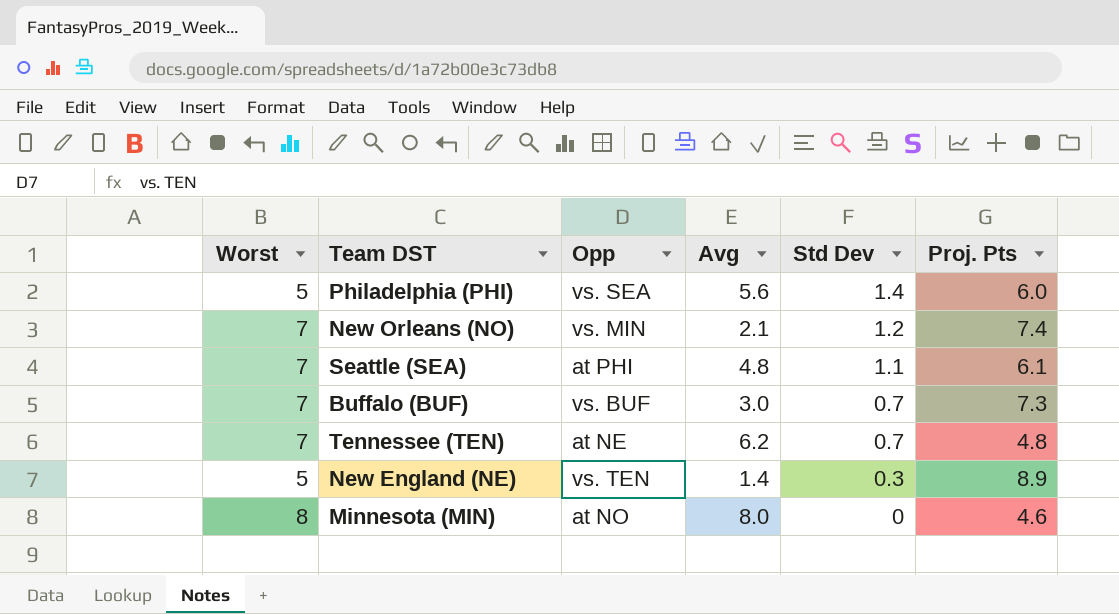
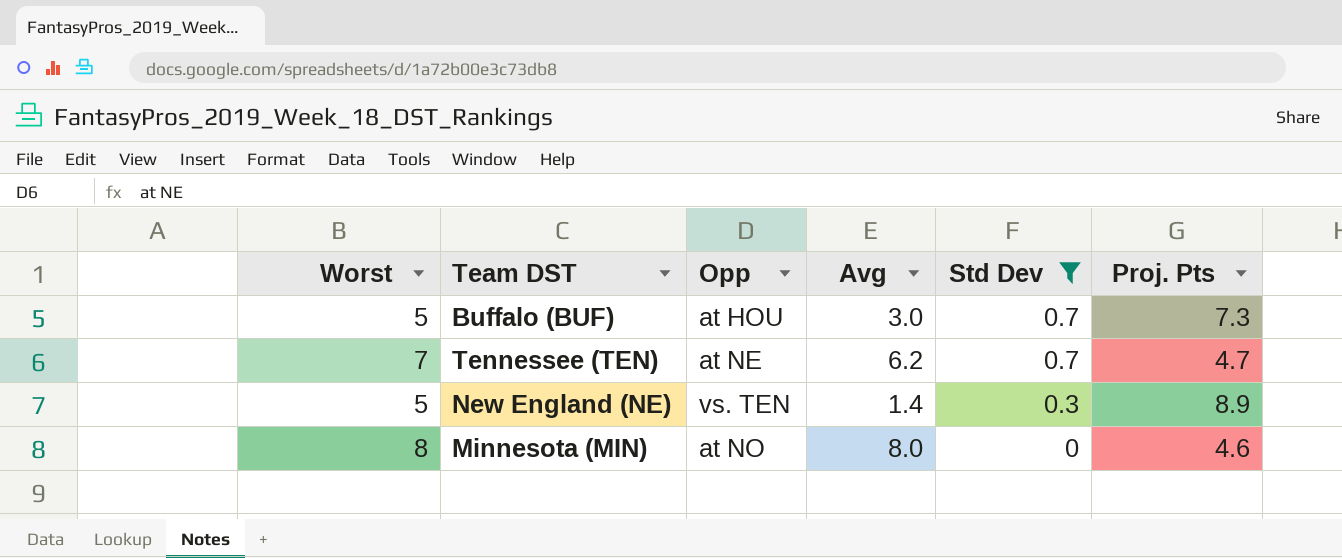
filter: none -> Std Dev <= 0.7
Buffalo (BUF) | Worst: 7 -> 5
Buffalo (BUF) | Opp: vs. BUF -> at HOU
Tennessee (TEN) | Proj. Pts: 4.8 -> 4.7

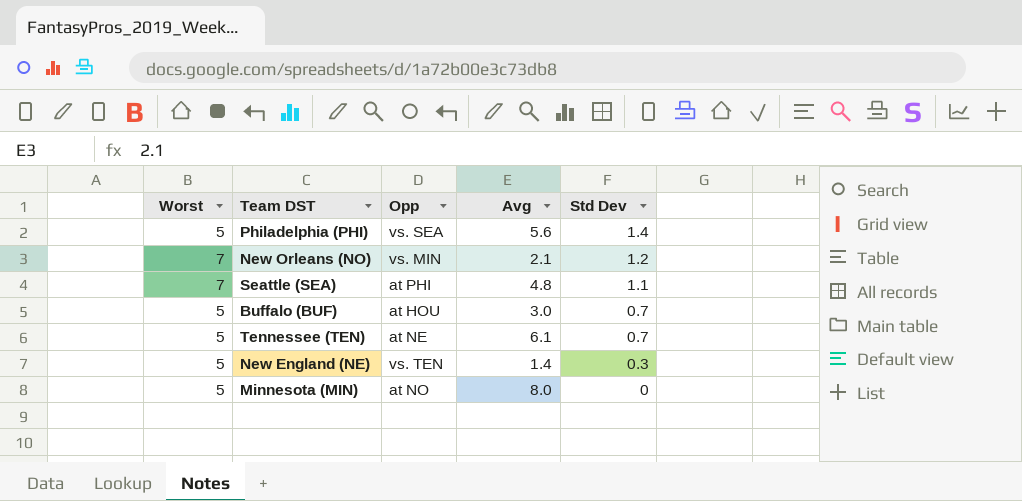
filter: Std Dev <= 0.7 -> none
column Proj. Pts | position: 6 -> none
Tennessee (TEN) | Worst: 7 -> 5
Tennessee (TEN) | Avg: 6.2 -> 6.1
Minnesota (MIN) | Worst: 8 -> 5

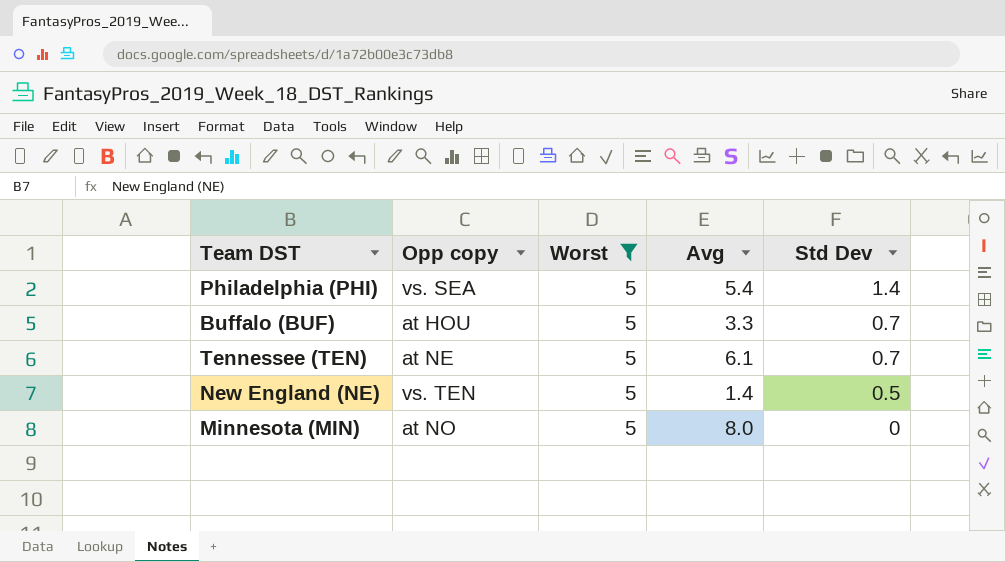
filter: none -> Worst = 5
column name: Opp -> Opp copy
column Worst | position: 1 -> 3
Philadelphia (PHI) | Avg: 5.6 -> 5.4
Buffalo (BUF) | Avg: 3.0 -> 3.3
New England (NE) | Std Dev: 0.3 -> 0.5

